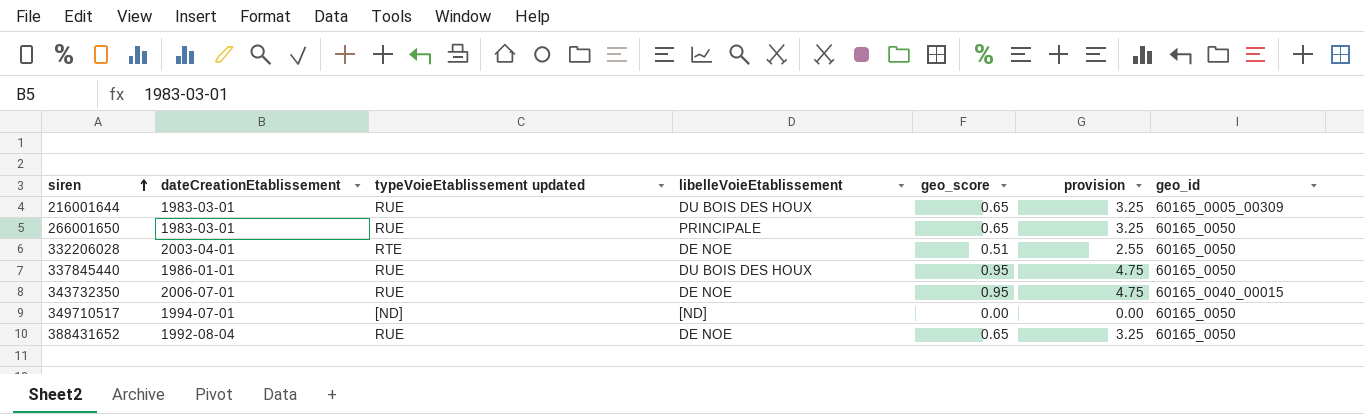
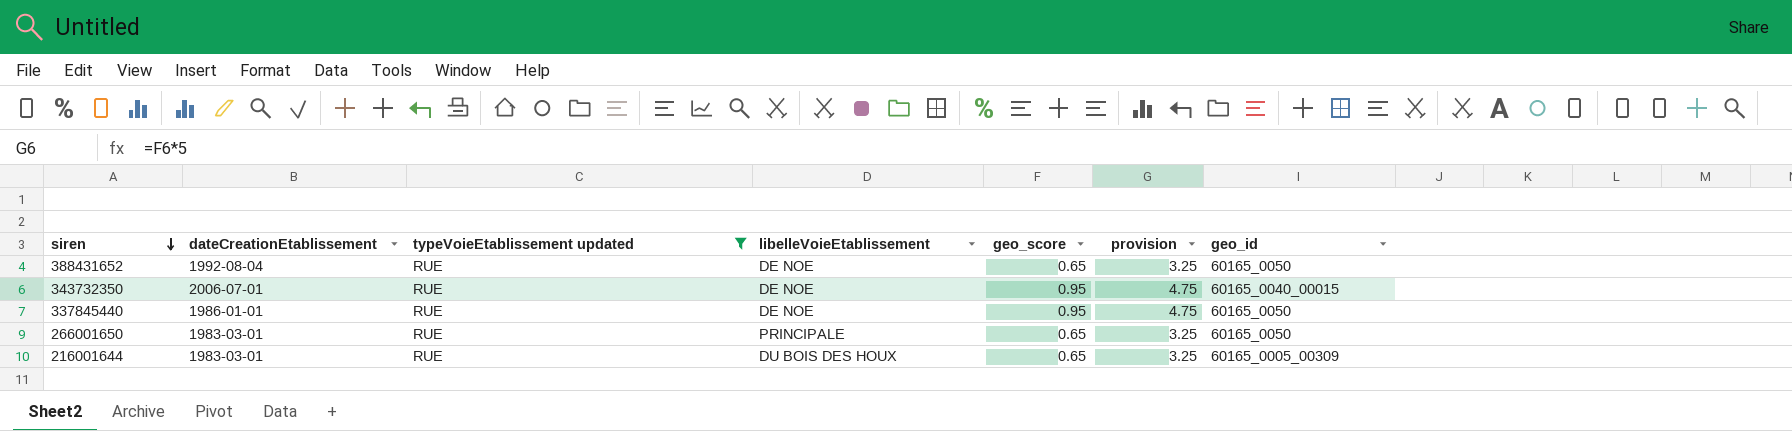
filter: none -> typeVoieEtablissement updated = RUE
row order: siren ascending -> siren descending
337845440 | libelleVoieEtablissement: DU BOIS DES HOUX -> DE NOE

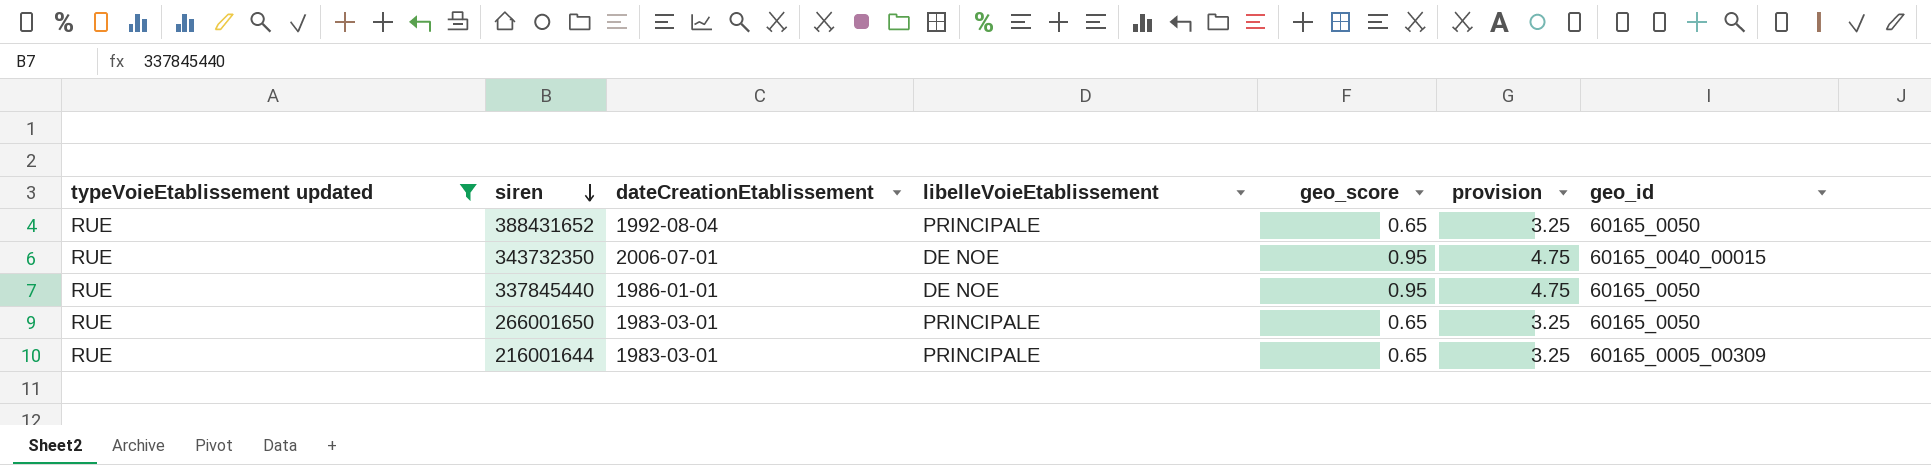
column typeVoieEtablissement updated | position: 3 -> 1
388431652 | libelleVoieEtablissement: DE NOE -> PRINCIPALE
216001644 | libelleVoieEtablissement: DU BOIS DES HOUX -> PRINCIPALE

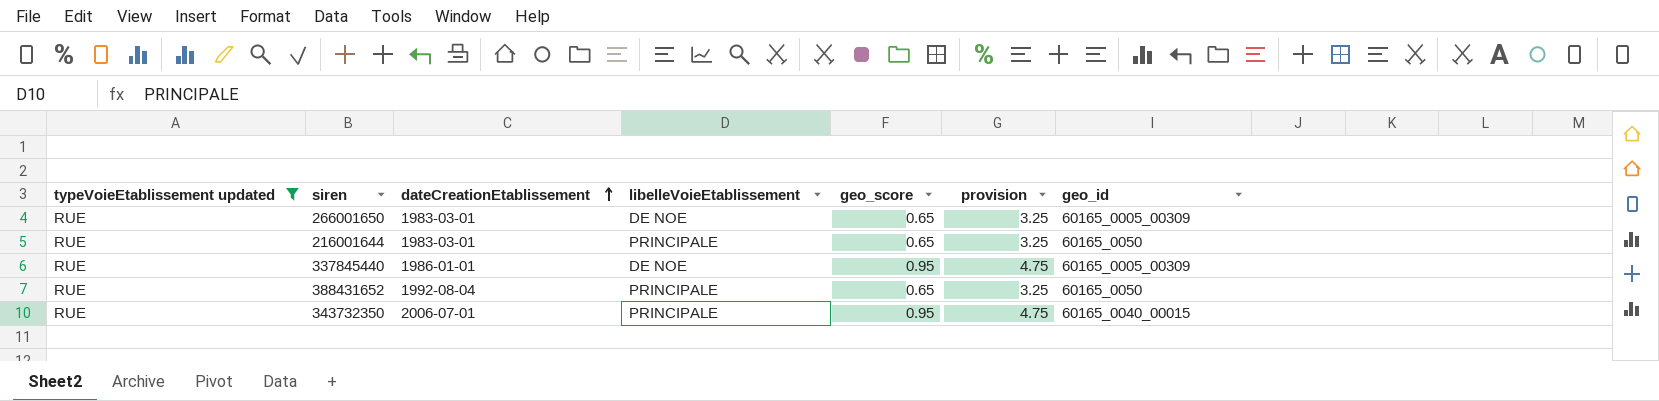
row order: siren descending -> dateCreationEtablissement ascending
266001650 | libelleVoieEtablissement: PRINCIPALE -> DE NOE
266001650 | geo_id: 60165_0050 -> 60165_0005_00309
216001644 | geo_id: 60165_0005_00309 -> 60165_0050
337845440 | geo_id: 60165_0050 -> 60165_0005_00309
343732350 | libelleVoieEtablissement: DE NOE -> PRINCIPALE

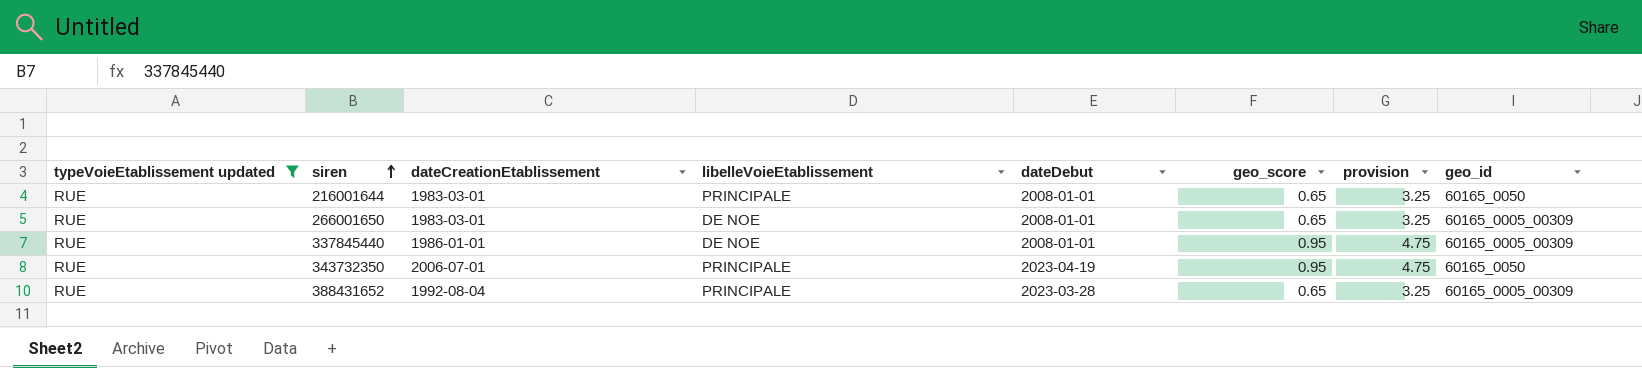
row order: dateCreationEtablissement ascending -> siren ascending
column dateDebut | position: none -> 5
343732350 | geo_id: 60165_0040_00015 -> 60165_0050
388431652 | geo_id: 60165_0050 -> 60165_0005_00309

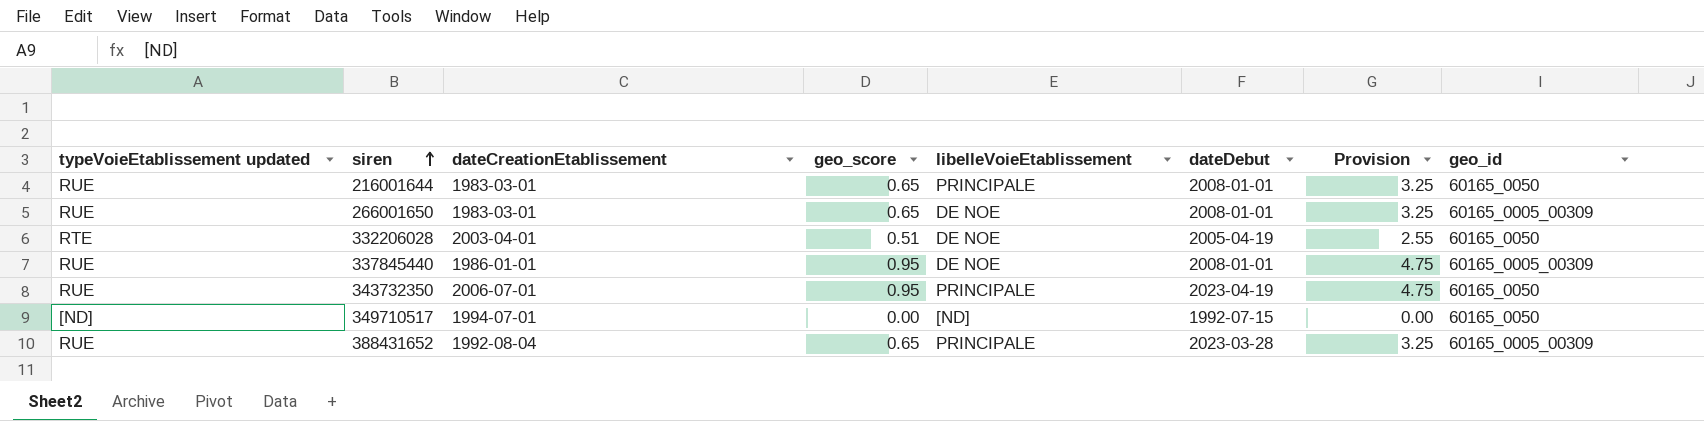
filter: typeVoieEtablissement updated = RUE -> none
column geo_score | position: 6 -> 4
column name: provision -> Provision

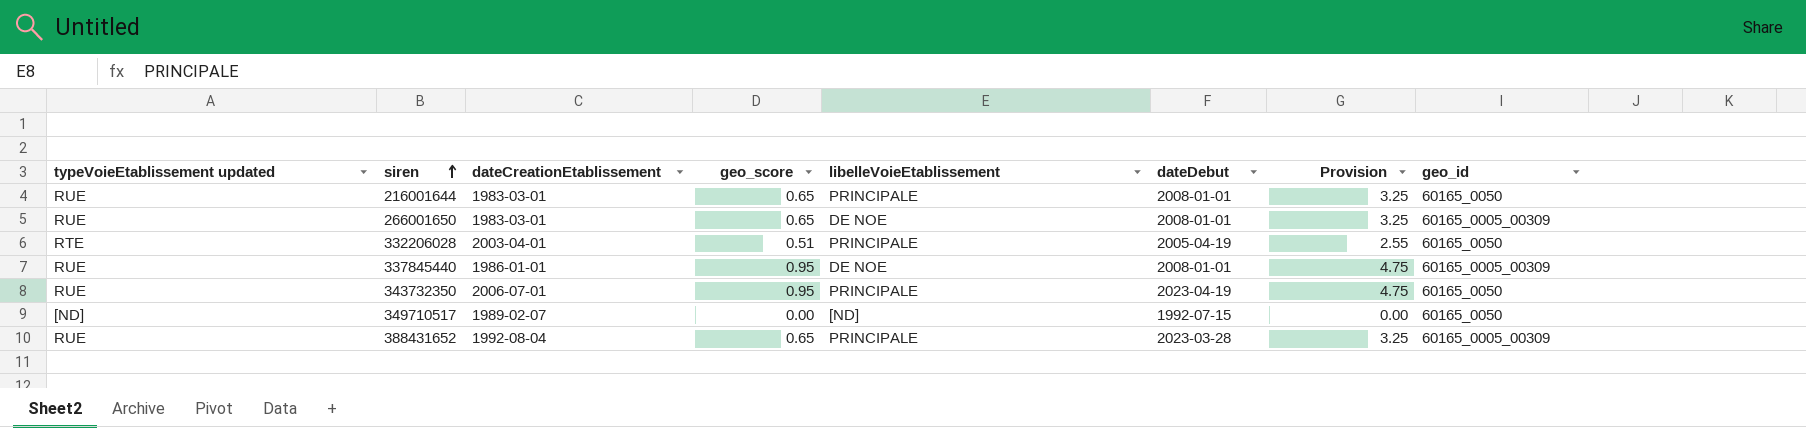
332206028 | libelleVoieEtablissement: DE NOE -> PRINCIPALE
349710517 | dateCreationEtablissement: 1994-07-01 -> 1989-02-07

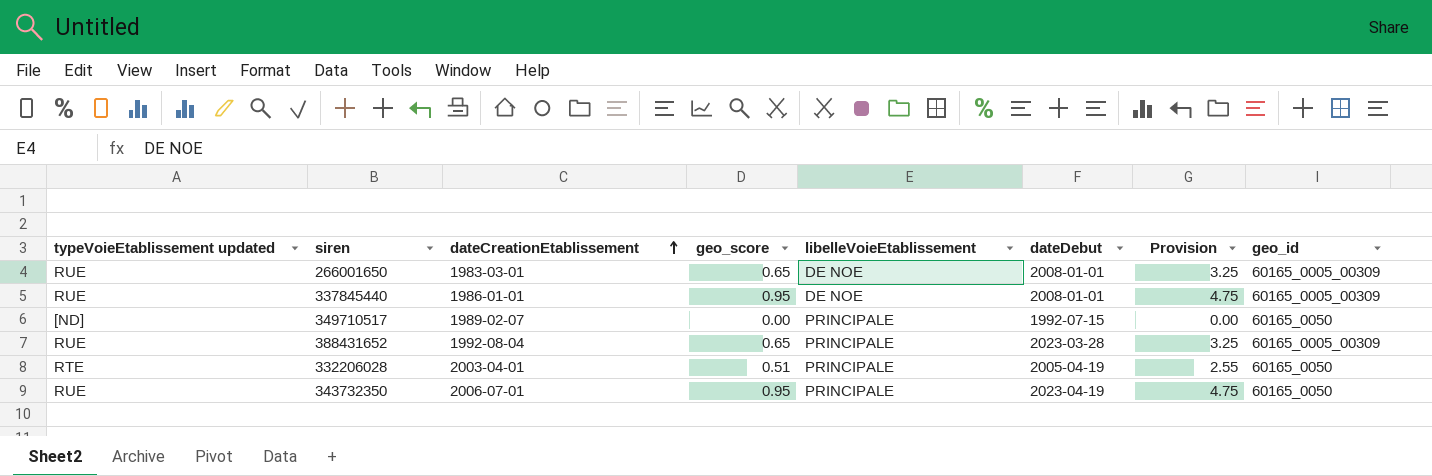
row order: siren ascending -> dateCreationEtablissement ascending
row 216001644: RUE | 1983-03-01 | 0.65 | PRINCIPALE | 2008-01-01 | 3.25 | 60165_0050 -> none
349710517 | libelleVoieEtablissement: [ND] -> PRINCIPALE

